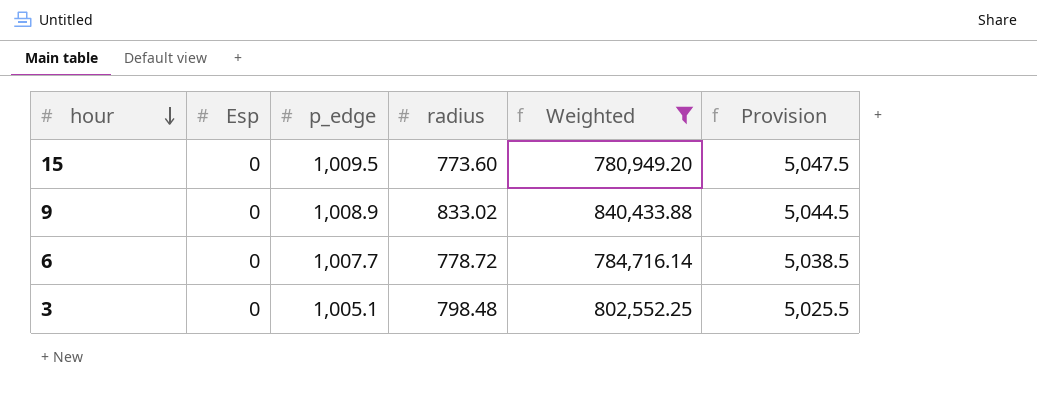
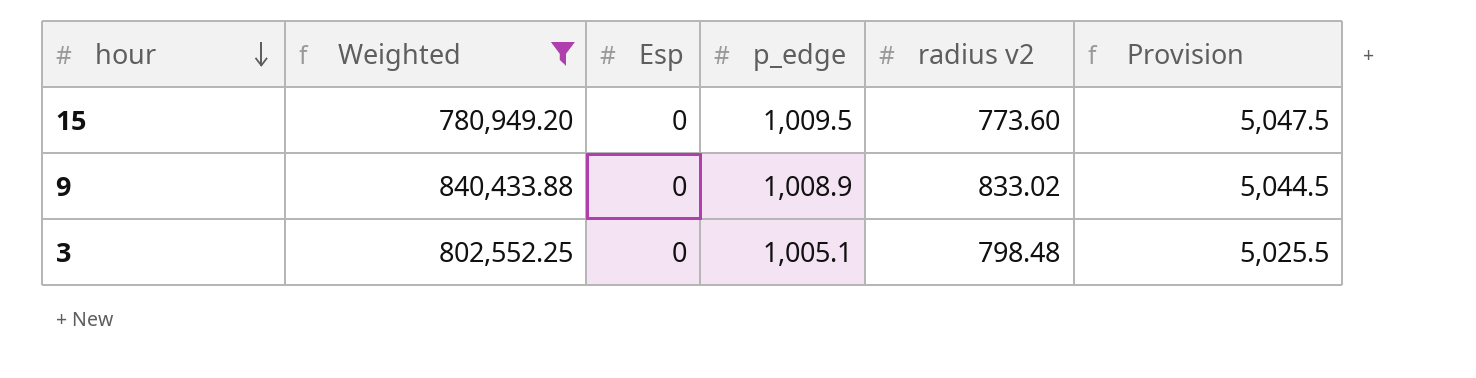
column Weighted | position: 5 -> 2
column name: radius -> radius v2
row 6: 0 | 1,007.7 | 778.72 | 784,716.14 | 5,038.5 -> none

